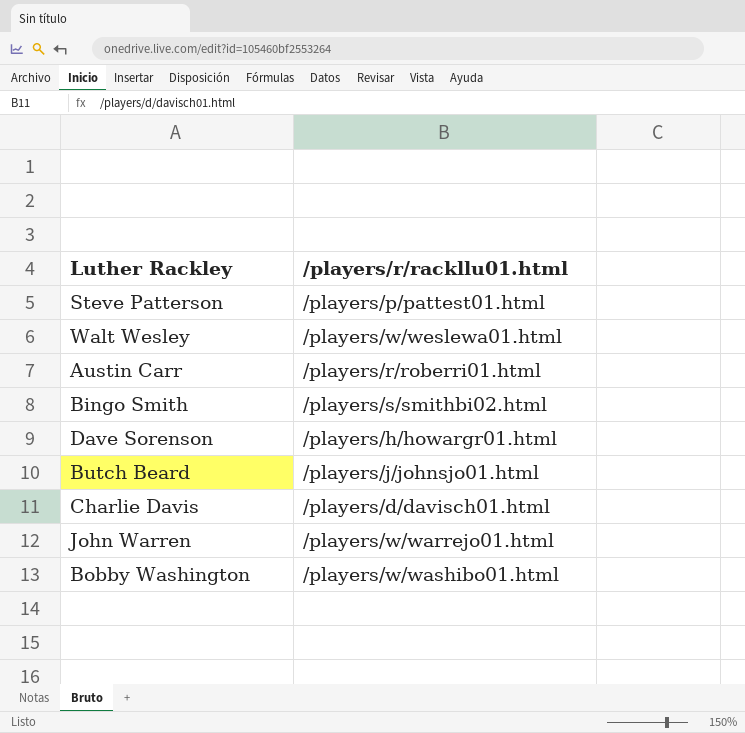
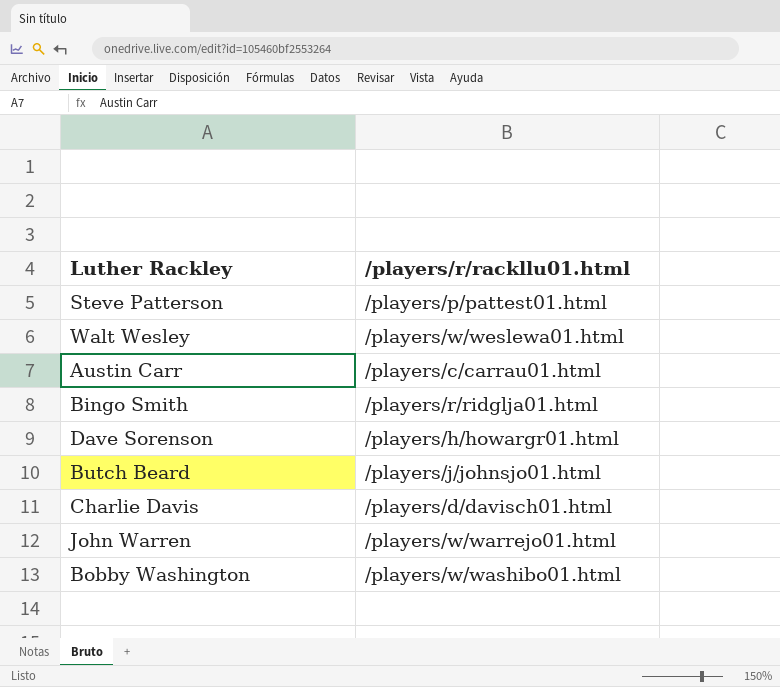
Austin Carr | /players/r/rackllu01.html: /players/r/roberri01.html -> /players/c/carrau01.html
Bingo Smith | /players/r/rackllu01.html: /players/s/smithbi02.html -> /players/r/ridglja01.html

